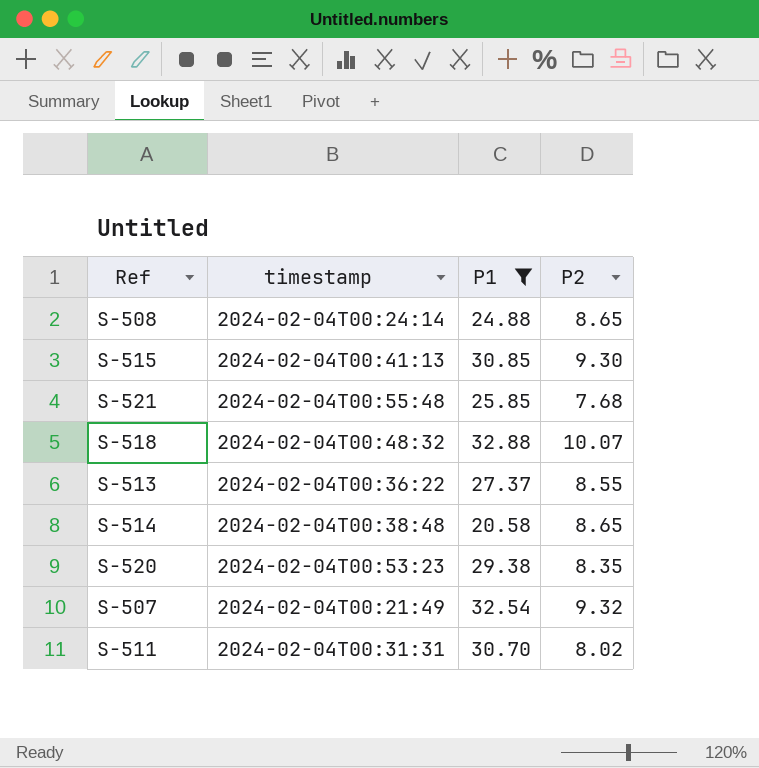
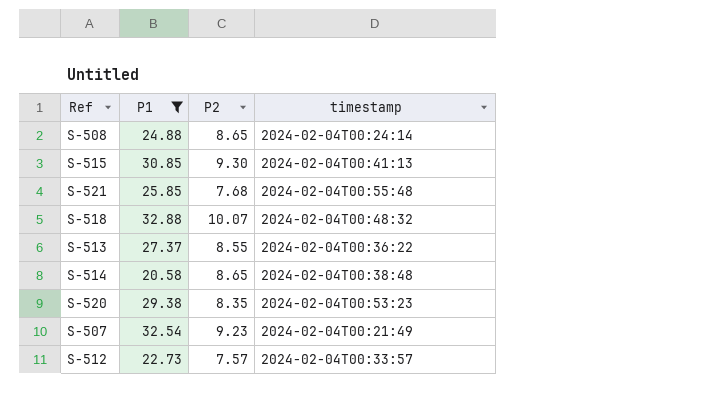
column timestamp | position: 2 -> 4
row S-511: 2024-02-04T00:31:31 | 30.70 | 8.02 -> none
S-507 | P2: 9.32 -> 9.23
row S-512: none -> 22.73 | 7.57 | 2024-02-04T00:33:57

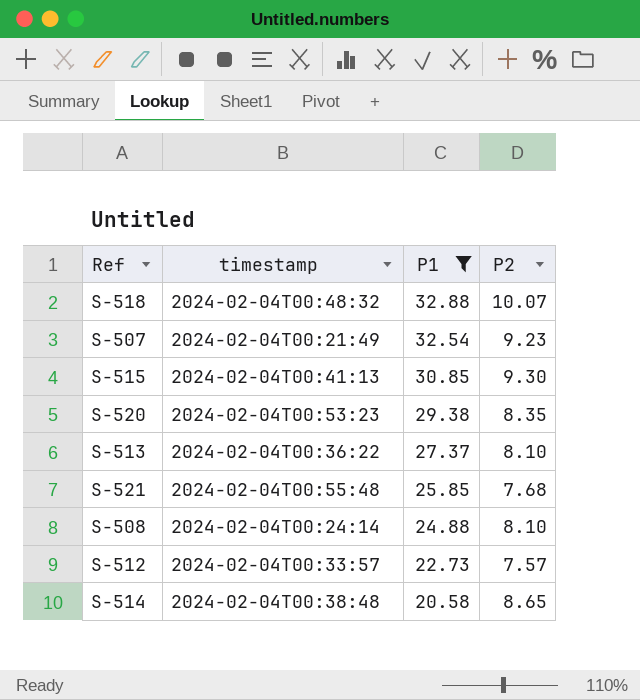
row order: none -> P1 descending
column timestamp | position: 4 -> 2
S-513 | P2: 8.55 -> 8.10
S-508 | P2: 8.65 -> 8.10

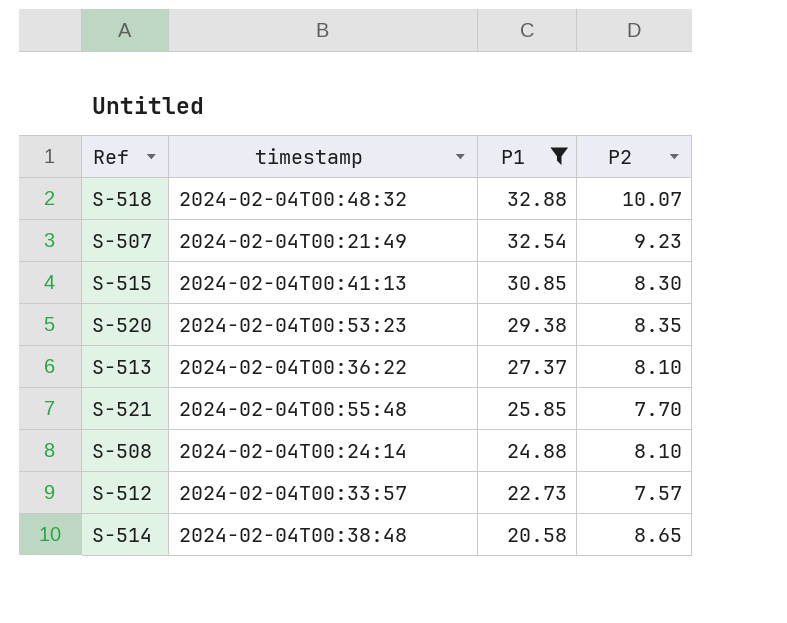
S-515 | P2: 9.30 -> 8.30
S-521 | P2: 7.68 -> 7.70

